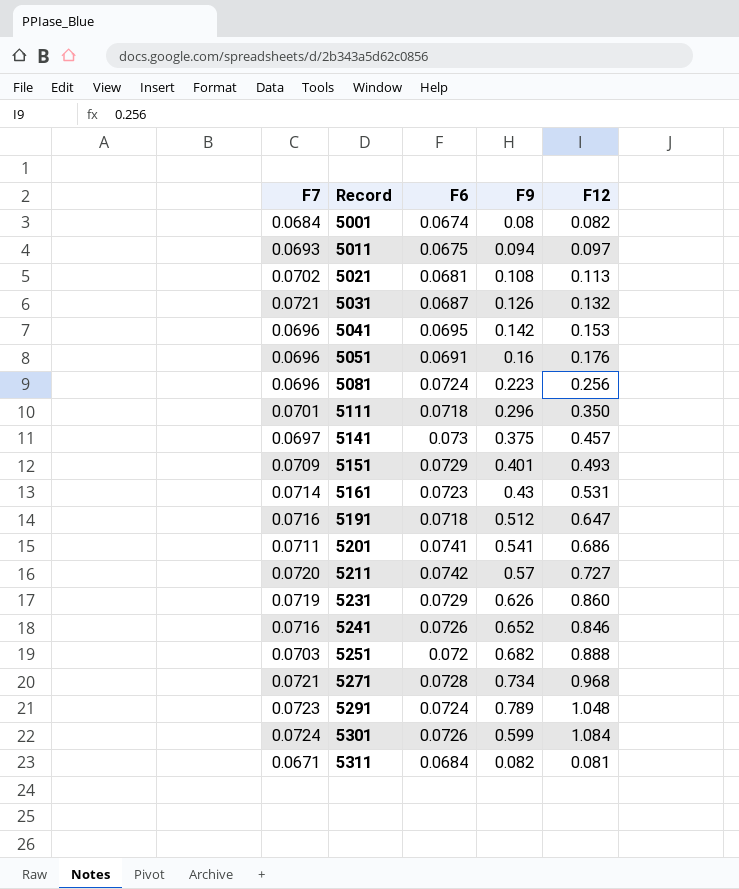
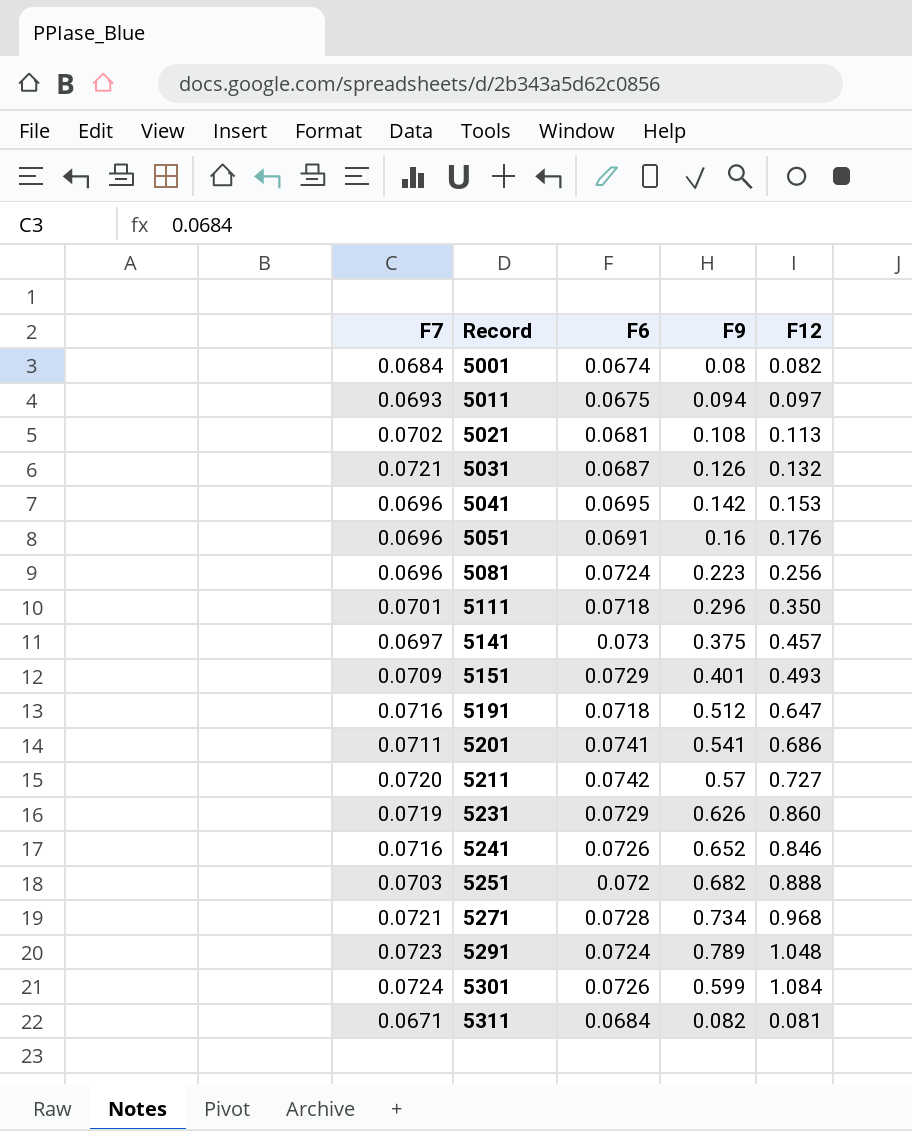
row 5161: 0.0714 | 0.0723 | 0.43 | 0.531 -> none

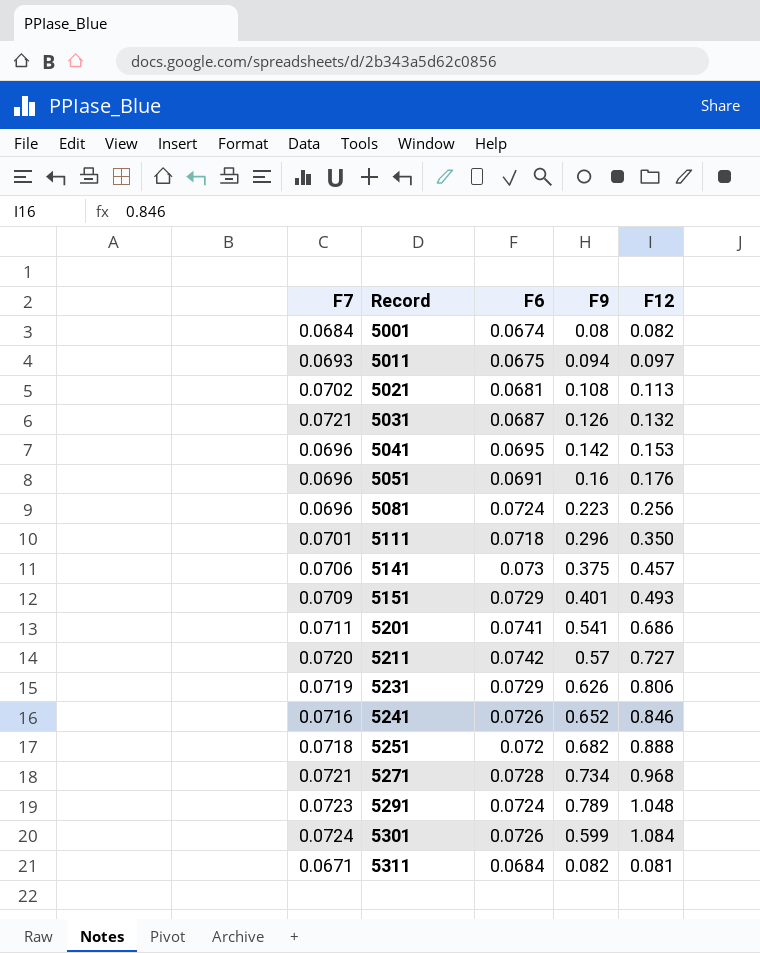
row 5191: 0.0716 | 0.0718 | 0.512 | 0.647 -> none
5141 | F7: 0.0697 -> 0.0706
5231 | F12: 0.860 -> 0.806
5251 | F7: 0.0703 -> 0.0718

